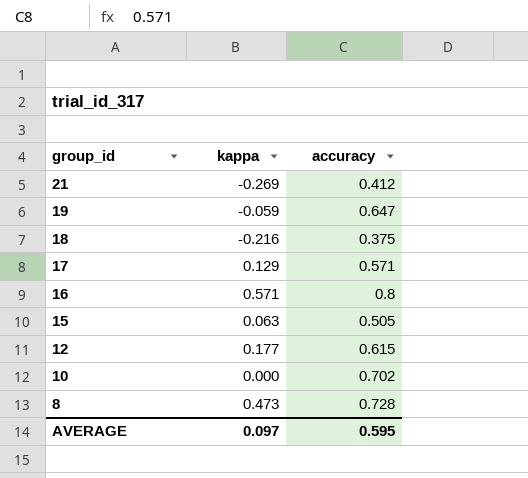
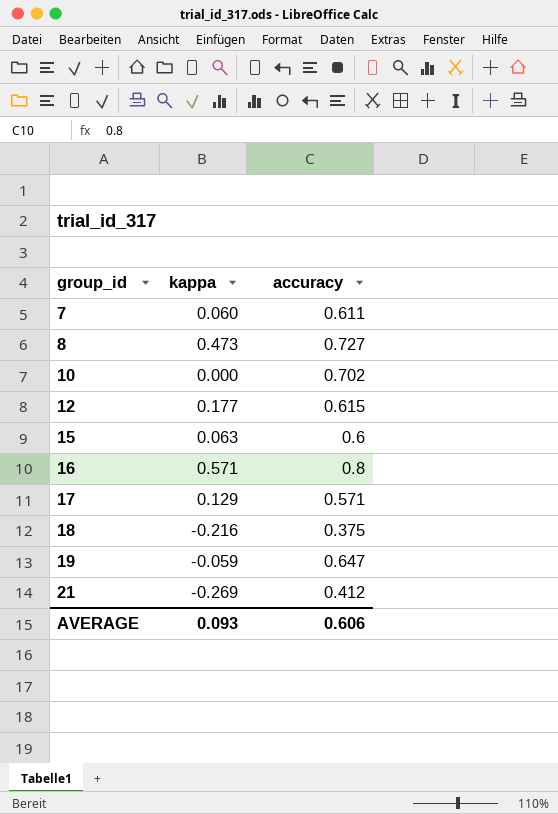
row order: group_id descending -> group_id ascending
row 7: none -> 0.060 | 0.611
8 | accuracy: 0.728 -> 0.727
15 | accuracy: 0.505 -> 0.6
AVERAGE | kappa: 0.097 -> 0.093
AVERAGE | accuracy: 0.595 -> 0.606

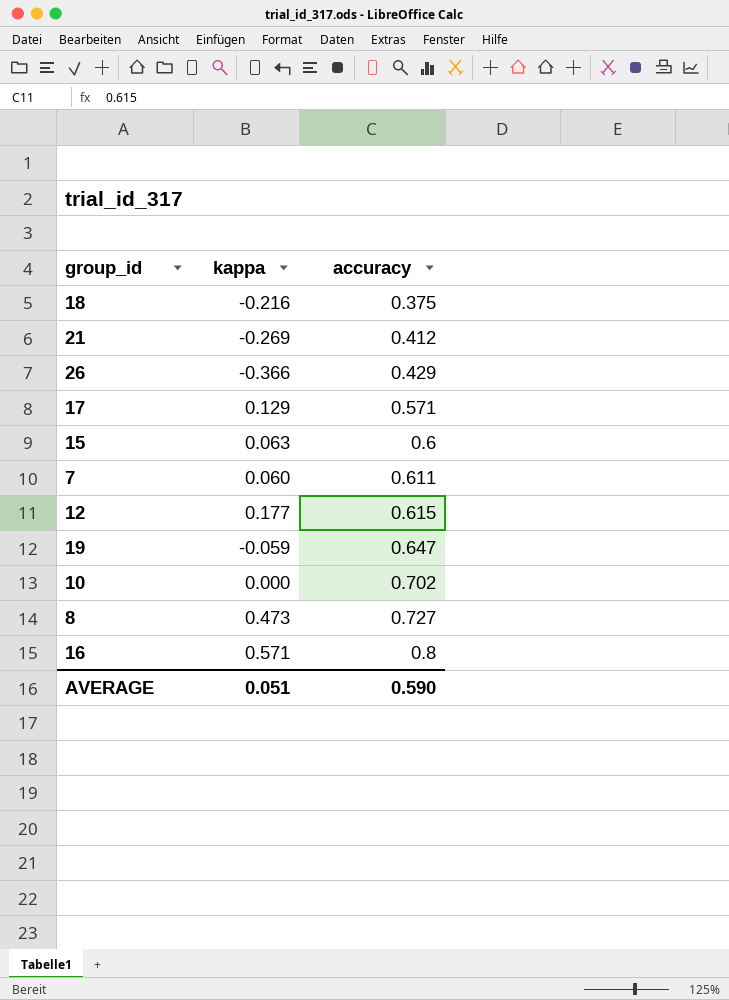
row order: group_id ascending -> accuracy ascending
row 26: none -> -0.366 | 0.429
AVERAGE | kappa: 0.093 -> 0.051
AVERAGE | accuracy: 0.606 -> 0.590

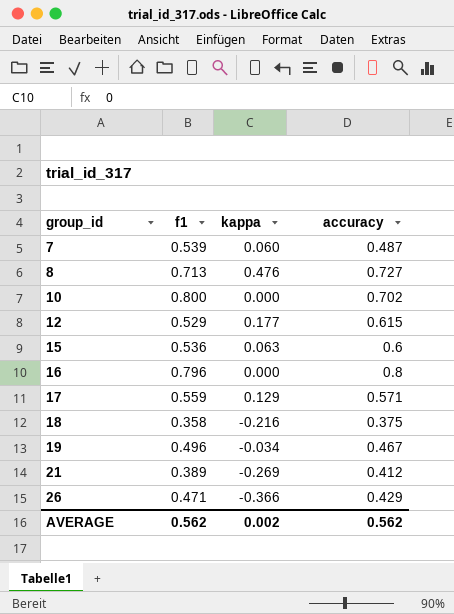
row order: accuracy ascending -> group_id ascending
column f1 | position: none -> 2
7 | accuracy: 0.611 -> 0.487
8 | kappa: 0.473 -> 0.476
16 | kappa: 0.571 -> 0.000
19 | kappa: -0.059 -> -0.034
19 | accuracy: 0.647 -> 0.467
AVERAGE | kappa: 0.051 -> 0.002
AVERAGE | accuracy: 0.590 -> 0.562

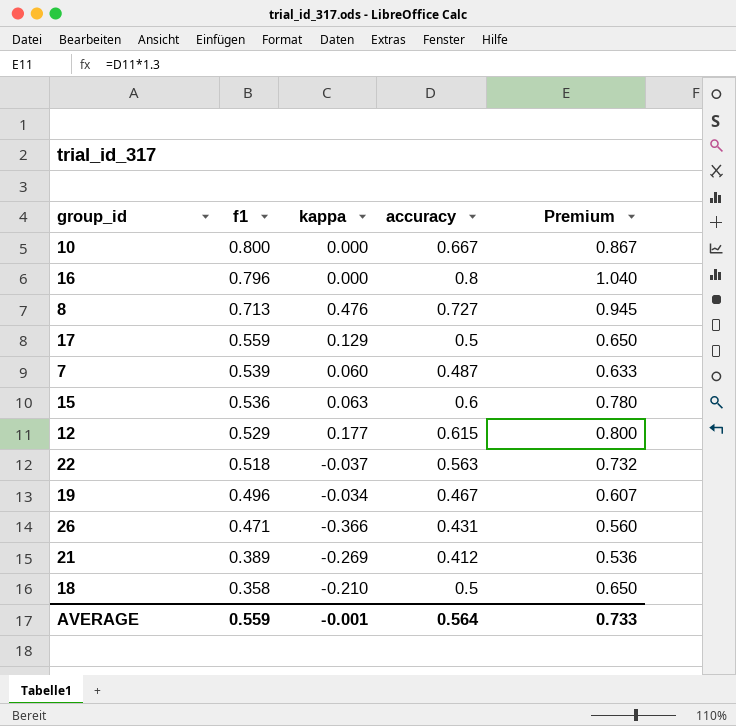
row order: group_id ascending -> f1 descending
column Premium | formula: none -> [accuracy] * 1.3
10 | accuracy: 0.702 -> 0.667
17 | accuracy: 0.571 -> 0.5
row 22: none -> 0.518 | -0.037 | 0.563 | 0.732
26 | accuracy: 0.429 -> 0.431
18 | kappa: -0.216 -> -0.210
18 | accuracy: 0.375 -> 0.5
AVERAGE | f1: 0.562 -> 0.559
AVERAGE | kappa: 0.002 -> -0.001
AVERAGE | accuracy: 0.562 -> 0.564

